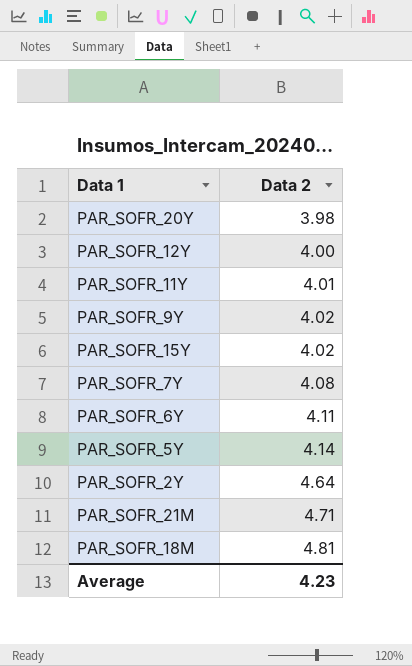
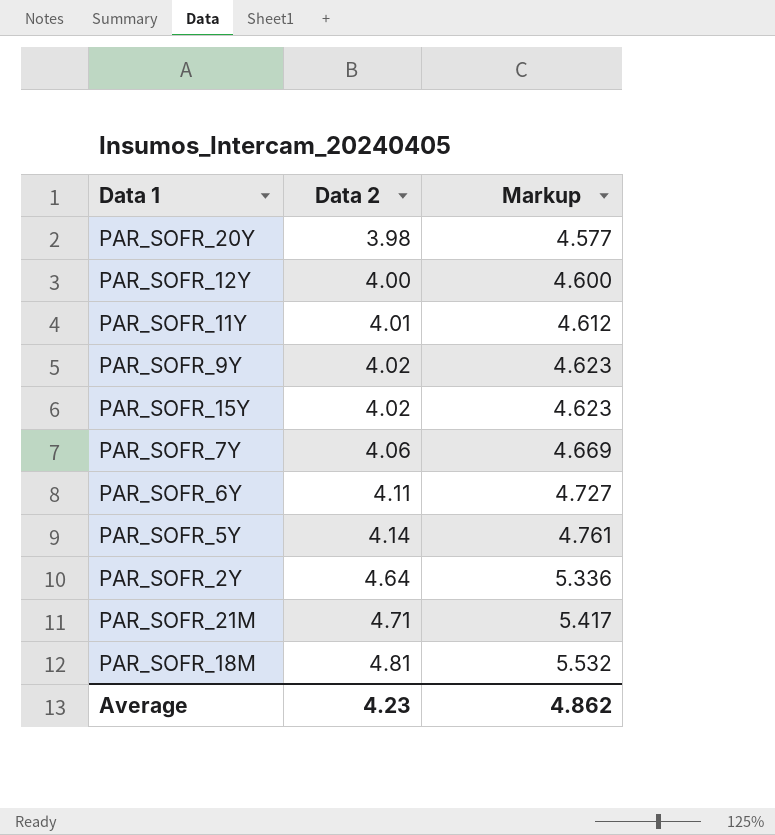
column Markup | formula: none -> [Data 2] * 1.15
PAR_SOFR_7Y | Data 2: 4.08 -> 4.06

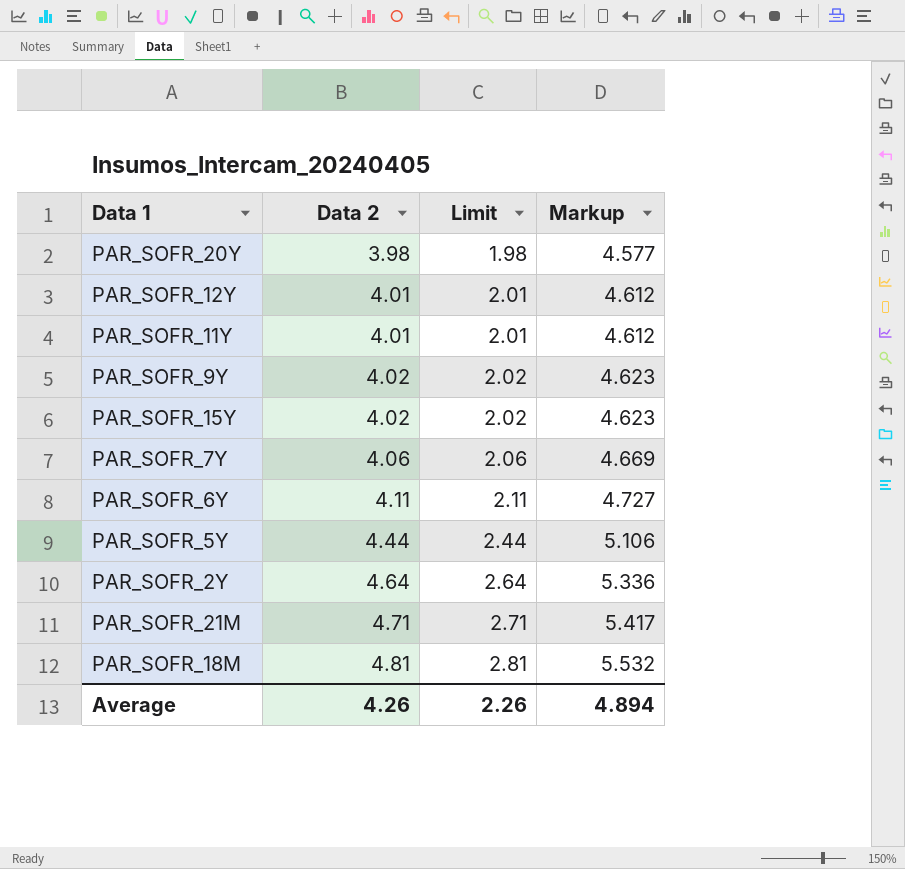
column Limit | formula: none -> [Data 2] - 2
PAR_SOFR_12Y | Data 2: 4.00 -> 4.01
PAR_SOFR_12Y | Markup: 4.600 -> 4.612
PAR_SOFR_5Y | Data 2: 4.14 -> 4.44
PAR_SOFR_5Y | Markup: 4.761 -> 5.106
Average | Data 2: 4.23 -> 4.26
Average | Markup: 4.862 -> 4.894

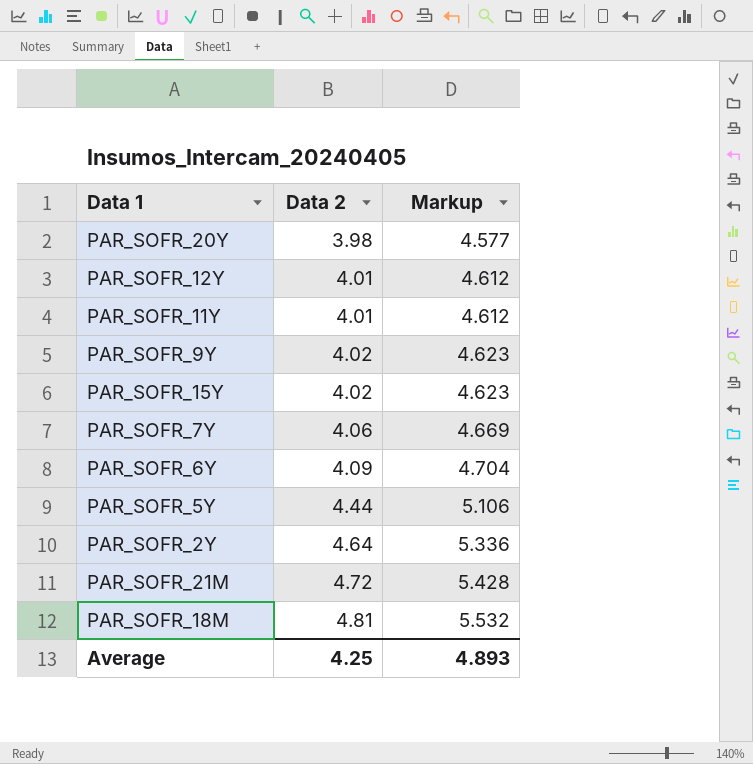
column Limit | formula: [Data 2] - 2 -> none
PAR_SOFR_6Y | Data 2: 4.11 -> 4.09
PAR_SOFR_6Y | Markup: 4.727 -> 4.704
PAR_SOFR_21M | Data 2: 4.71 -> 4.72
PAR_SOFR_21M | Markup: 5.417 -> 5.428
Average | Data 2: 4.26 -> 4.25
Average | Markup: 4.894 -> 4.893

